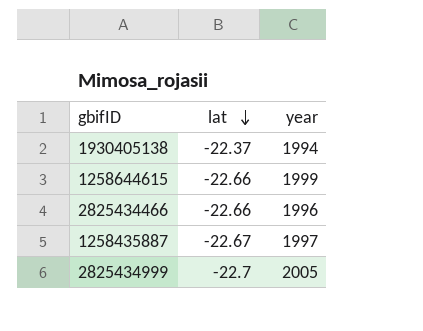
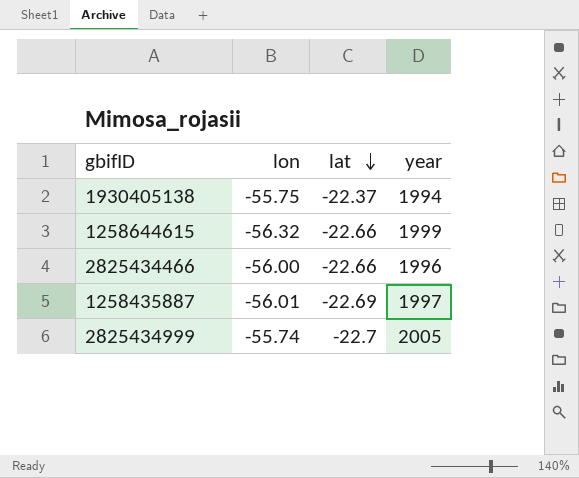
column lon | position: none -> 2
1258435887 | lat: -22.67 -> -22.69

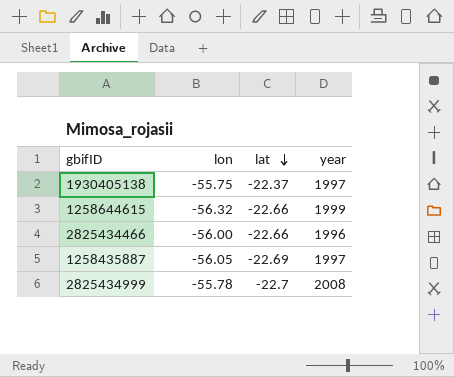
1930405138 | year: 1994 -> 1997
1258435887 | lon: -56.01 -> -56.05
2825434999 | lon: -55.74 -> -55.78
2825434999 | year: 2005 -> 2008

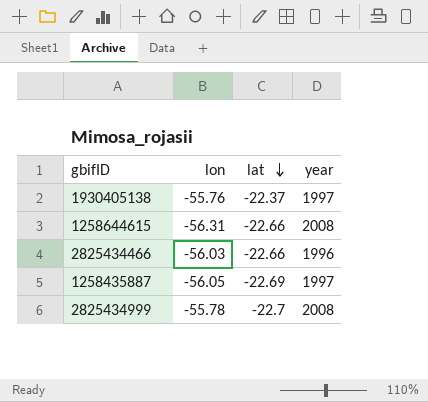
1930405138 | lon: -55.75 -> -55.76
1258644615 | lon: -56.32 -> -56.31
1258644615 | year: 1999 -> 2008
2825434466 | lon: -56.00 -> -56.03

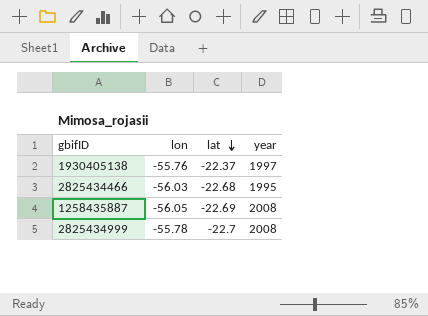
row 1258644615: -56.31 | -22.66 | 2008 -> none
2825434466 | lat: -22.66 -> -22.68
2825434466 | year: 1996 -> 1995
1258435887 | year: 1997 -> 2008

